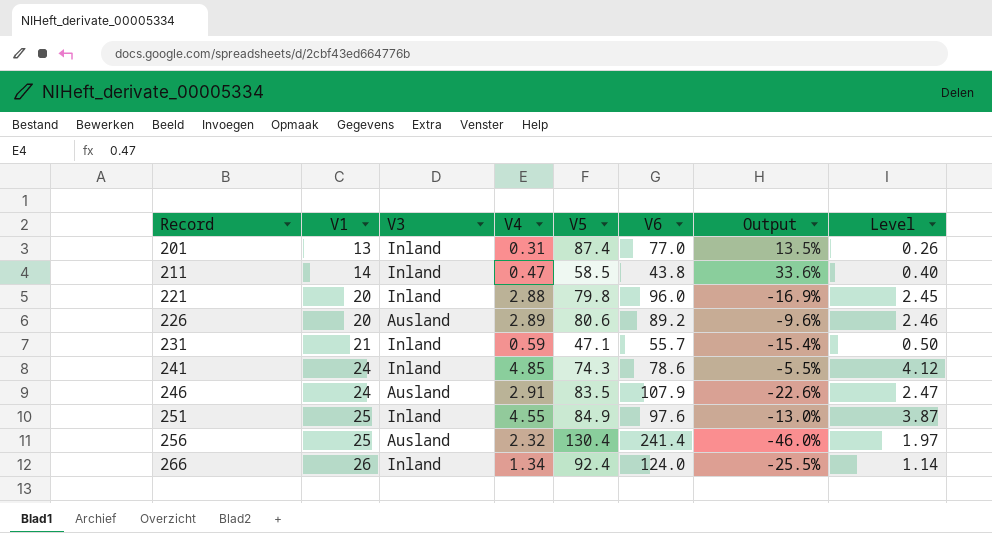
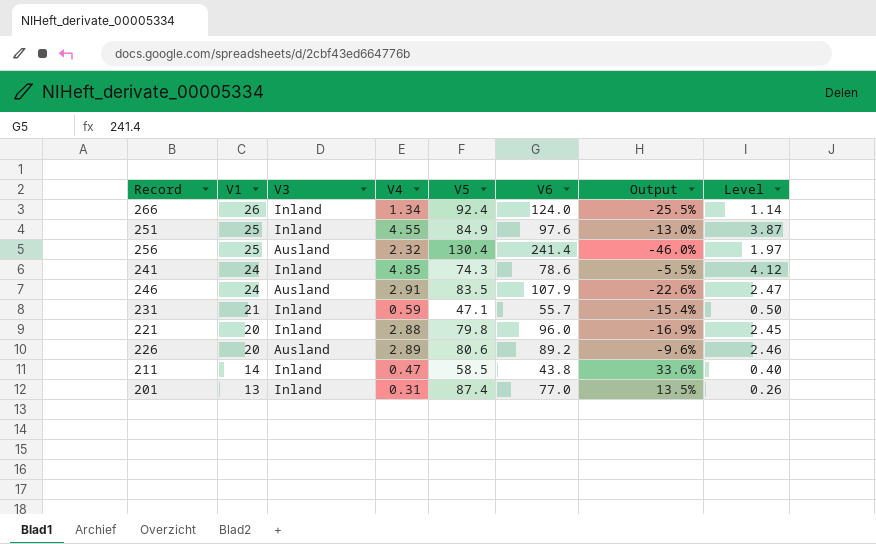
row order: Record ascending -> V1 descending

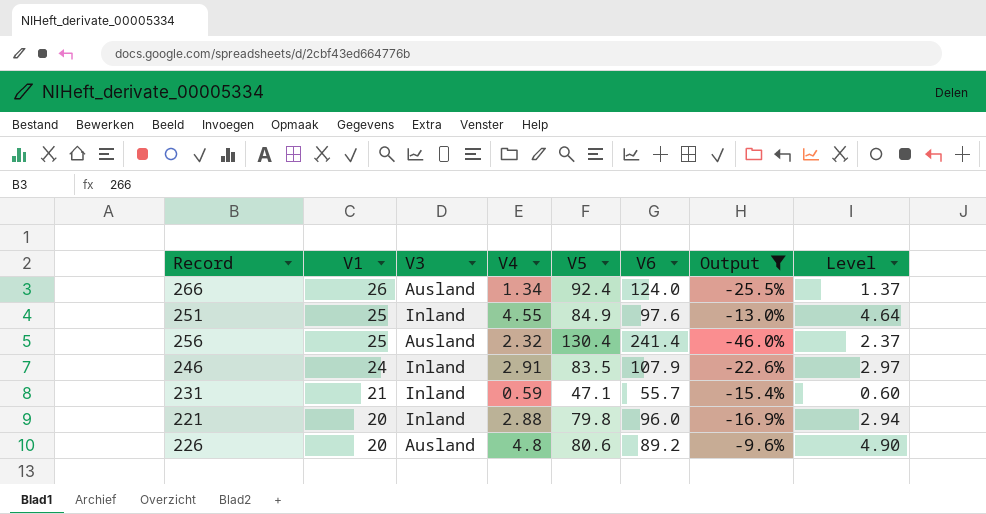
filter: none -> Output <= -9.6%
column Level | formula: [V4] * 0.85 -> [V4] * 1.02
266 | V3: Inland -> Ausland
246 | V3: Ausland -> Inland
226 | V4: 2.89 -> 4.8

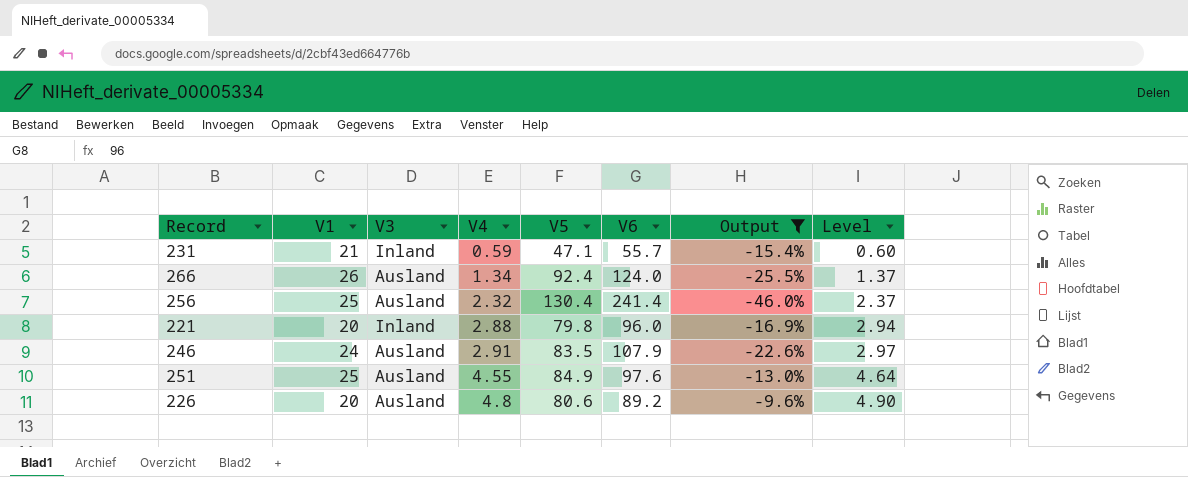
row order: V1 descending -> V4 ascending
246 | V3: Inland -> Ausland
251 | V3: Inland -> Ausland

